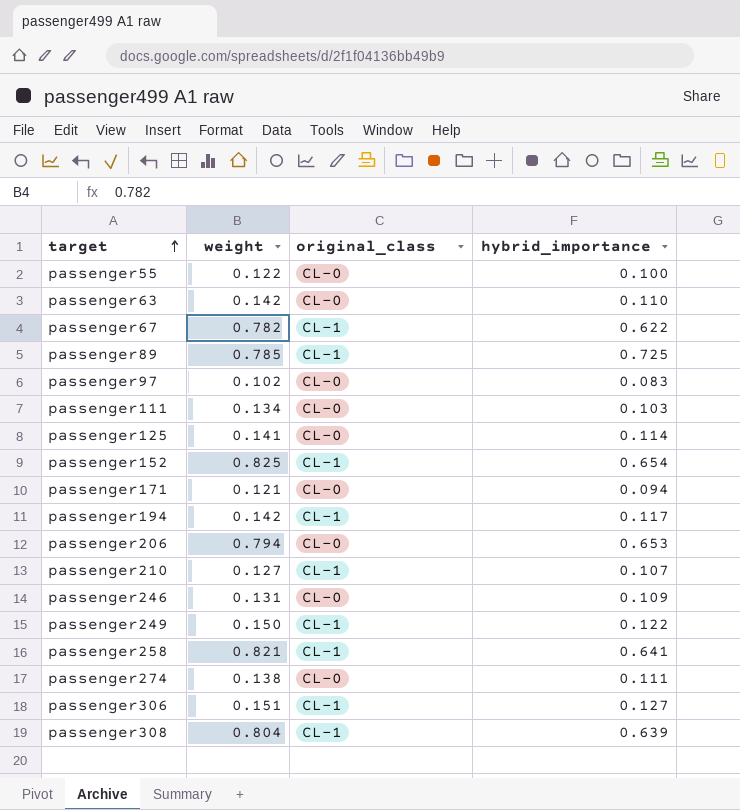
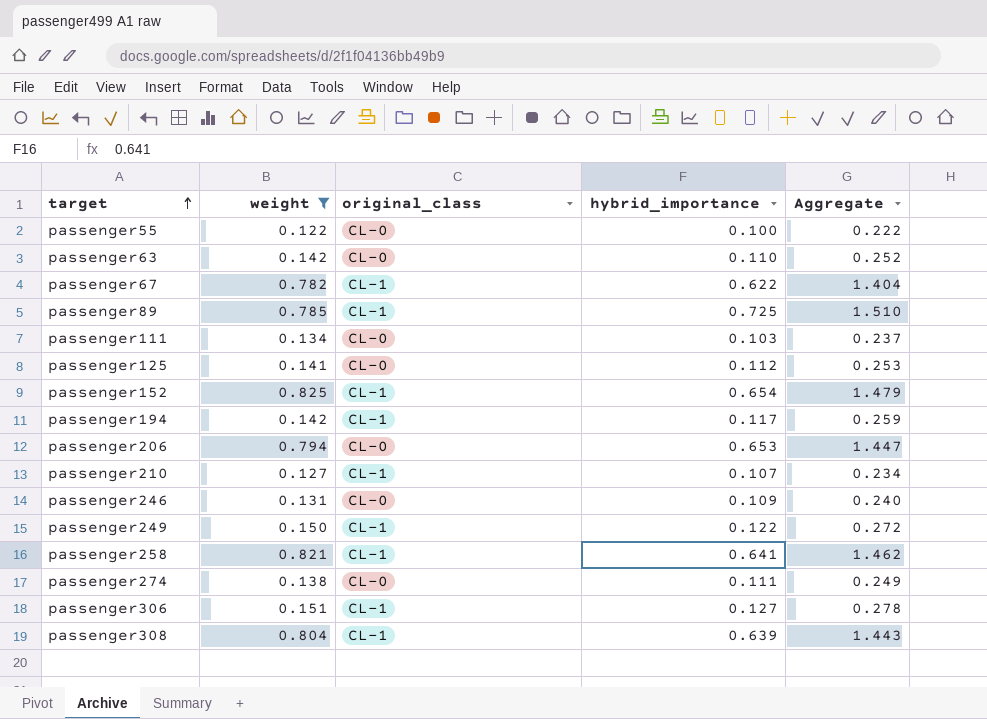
filter: none -> weight >= 0.122
column Aggregate | formula: none -> [weight] + [hybrid_importance]
passenger125 | hybrid_importance: 0.114 -> 0.112

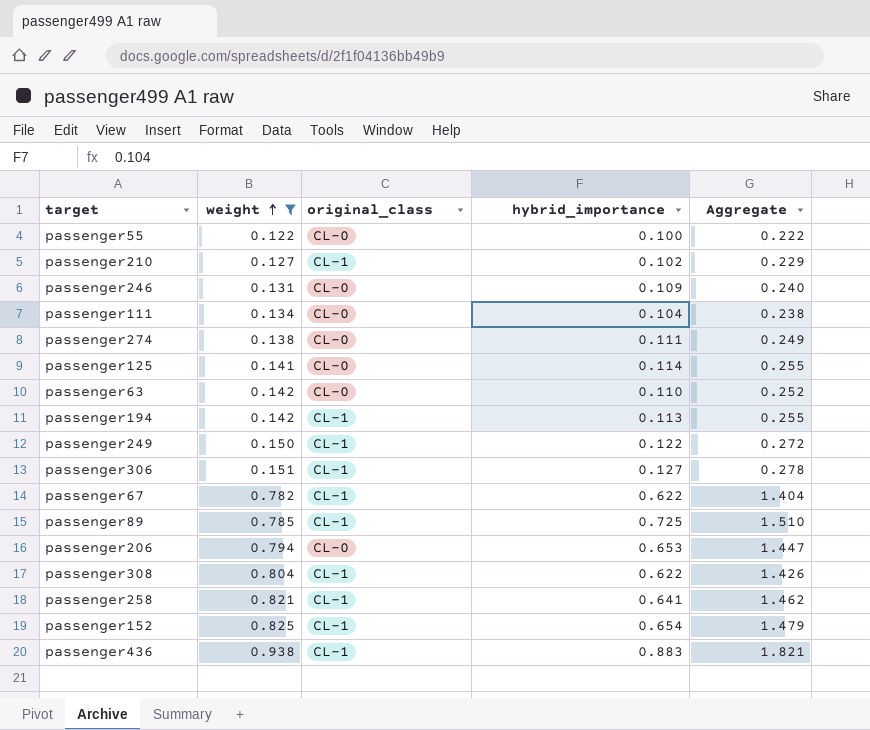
row order: target ascending -> weight ascending
passenger210 | hybrid_importance: 0.107 -> 0.102
passenger210 | Aggregate: 0.234 -> 0.229
passenger111 | hybrid_importance: 0.103 -> 0.104
passenger111 | Aggregate: 0.237 -> 0.238
passenger125 | hybrid_importance: 0.112 -> 0.114
passenger125 | Aggregate: 0.253 -> 0.255
passenger194 | hybrid_importance: 0.117 -> 0.113
passenger194 | Aggregate: 0.259 -> 0.255
passenger308 | hybrid_importance: 0.639 -> 0.622
passenger308 | Aggregate: 1.443 -> 1.426
row passenger436: none -> 0.938 | CL-1 | 0.883 | 1.821

